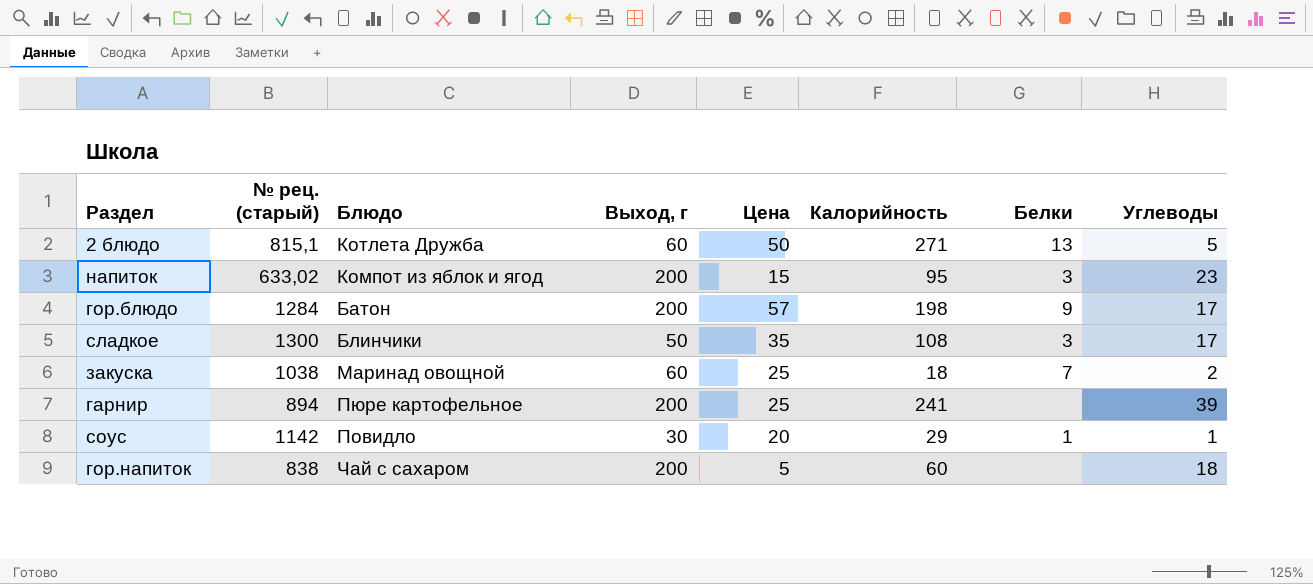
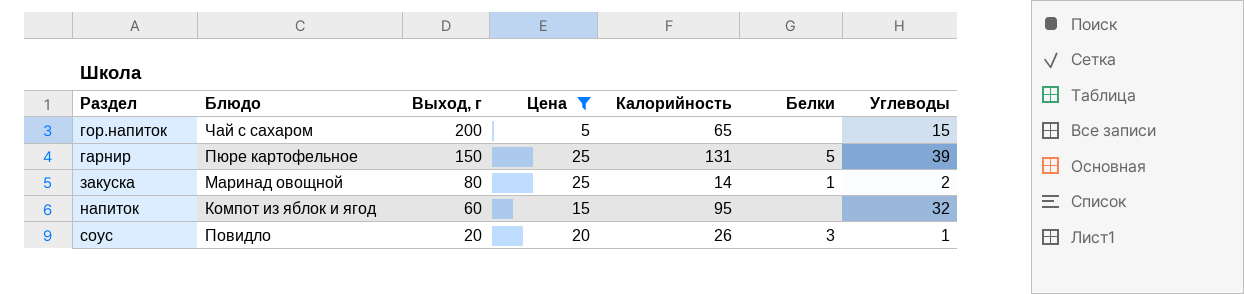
filter: none -> Цена <= 25
row order: none -> Выход, г descending
column № рец. (старый) | position: 2 -> none
гор.напиток | Калорийность: 60 -> 65
гор.напиток | Углеводы: 18 -> 15
гарнир | Выход, г: 200 -> 150
гарнир | Калорийность: 241 -> 131
гарнир | Белки: none -> 5
закуска | Выход, г: 60 -> 80
закуска | Калорийность: 18 -> 14
закуска | Белки: 7 -> 1
напиток | Выход, г: 200 -> 60
напиток | Белки: 3 -> none
напиток | Углеводы: 23 -> 32
соус | Выход, г: 30 -> 20
соус | Калорийность: 29 -> 26
соус | Белки: 1 -> 3

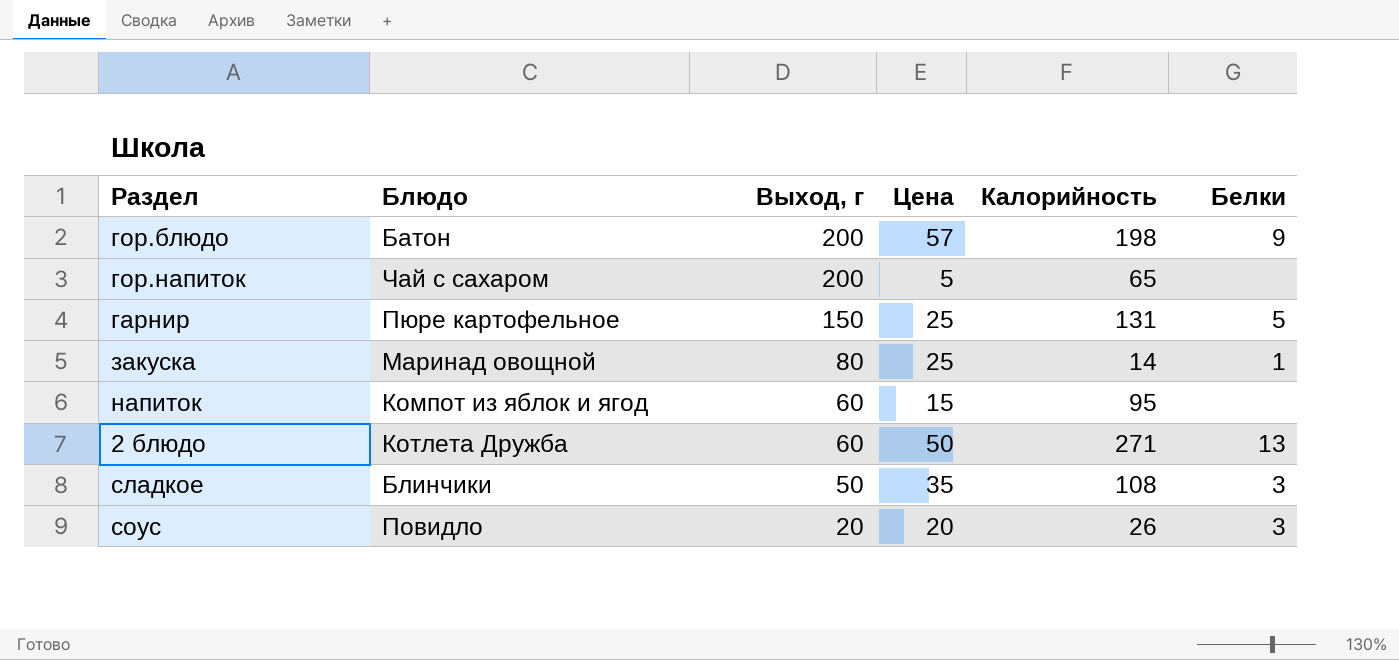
filter: Цена <= 25 -> none
column Углеводы | position: 7 -> none

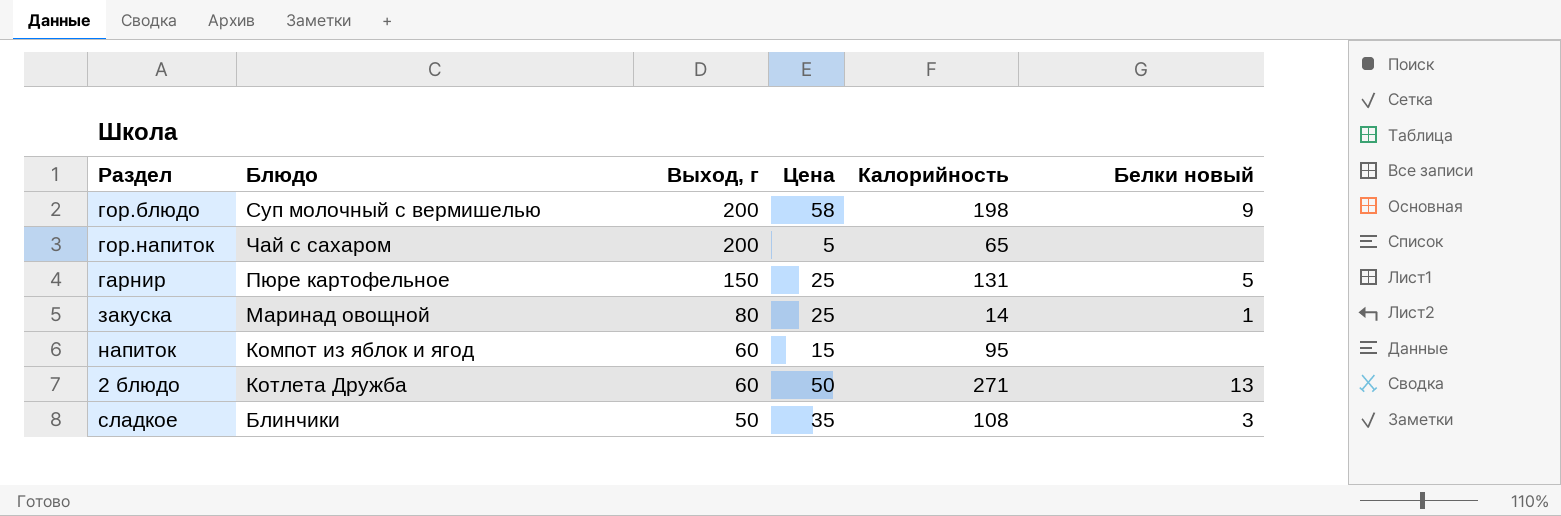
column name: Белки -> Белки новый
row соус: Повидло | 20 | 20 | 26 | 3 -> none
гор.блюдо | Блюдо: Батон -> Суп молочный с вермишелью
гор.блюдо | Цена: 57 -> 58

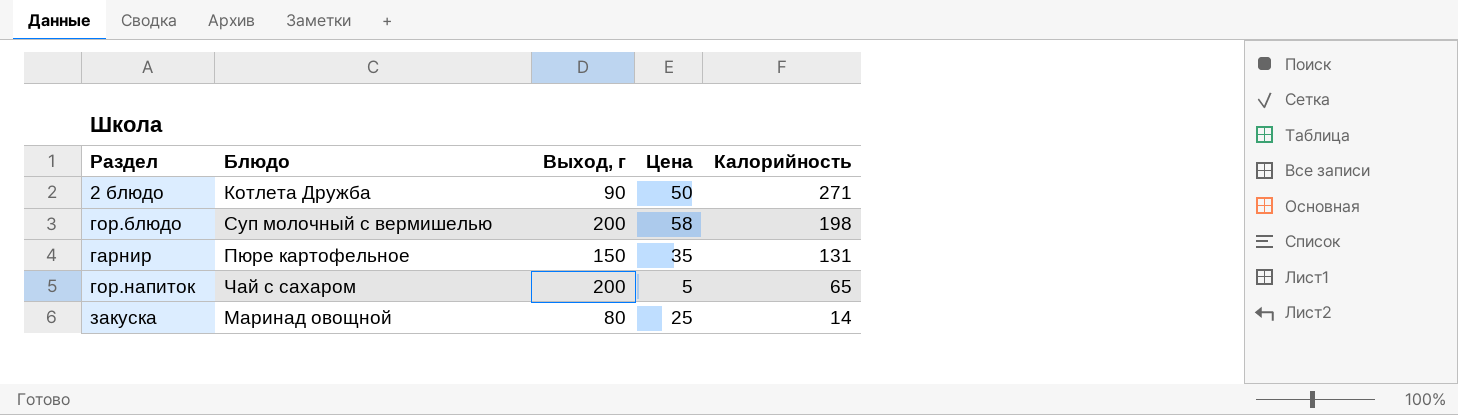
row order: Выход, г descending -> Калорийность descending
column Белки новый | position: 6 -> none
row напиток: Компот из яблок и ягод | 60 | 15 | 95 | none -> none
row сладкое: Блинчики | 50 | 35 | 108 | 3 -> none
2 блюдо | Выход, г: 60 -> 90
гарнир | Цена: 25 -> 35

